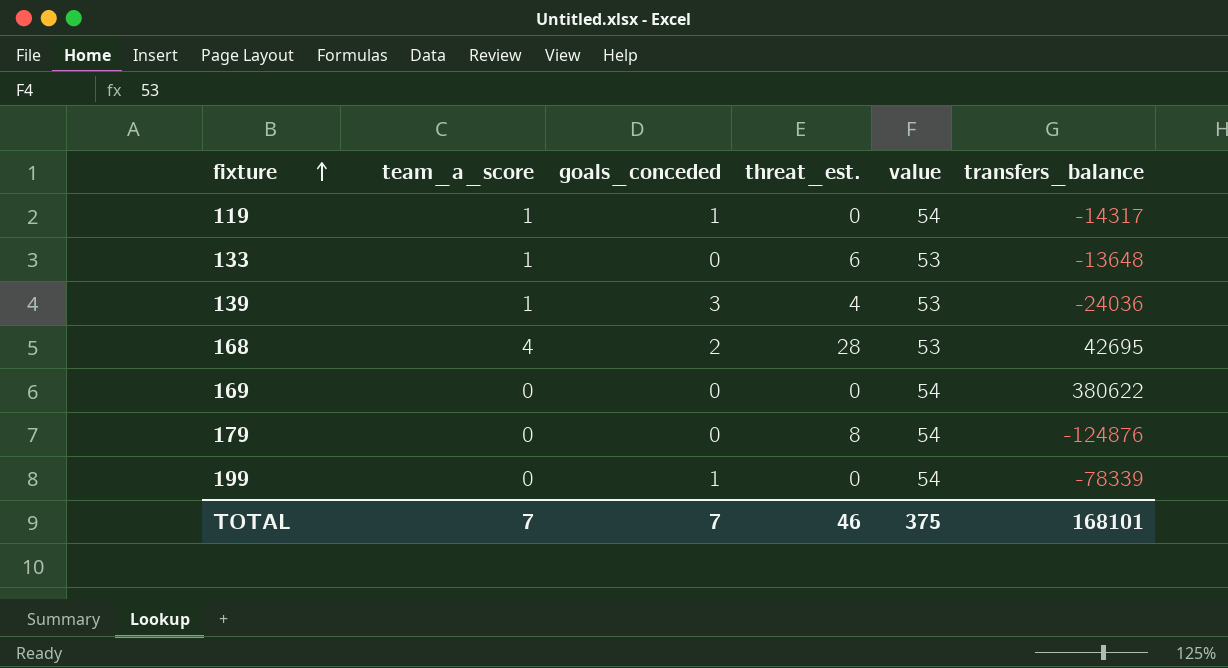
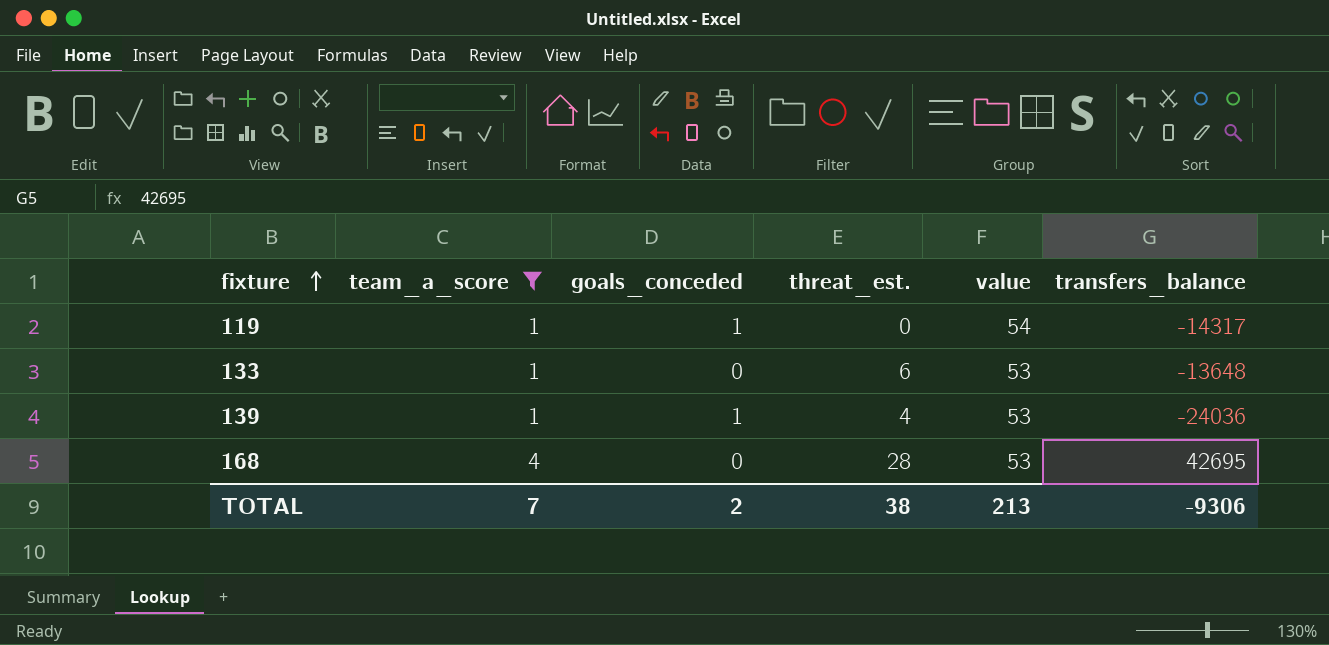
filter: none -> team_a_score != 0
139 | goals_conceded: 3 -> 1
168 | goals_conceded: 2 -> 0
TOTAL | goals_conceded: 7 -> 2
TOTAL | threat_est.: 46 -> 38
TOTAL | value: 375 -> 213
TOTAL | transfers_balance: 168101 -> -9306

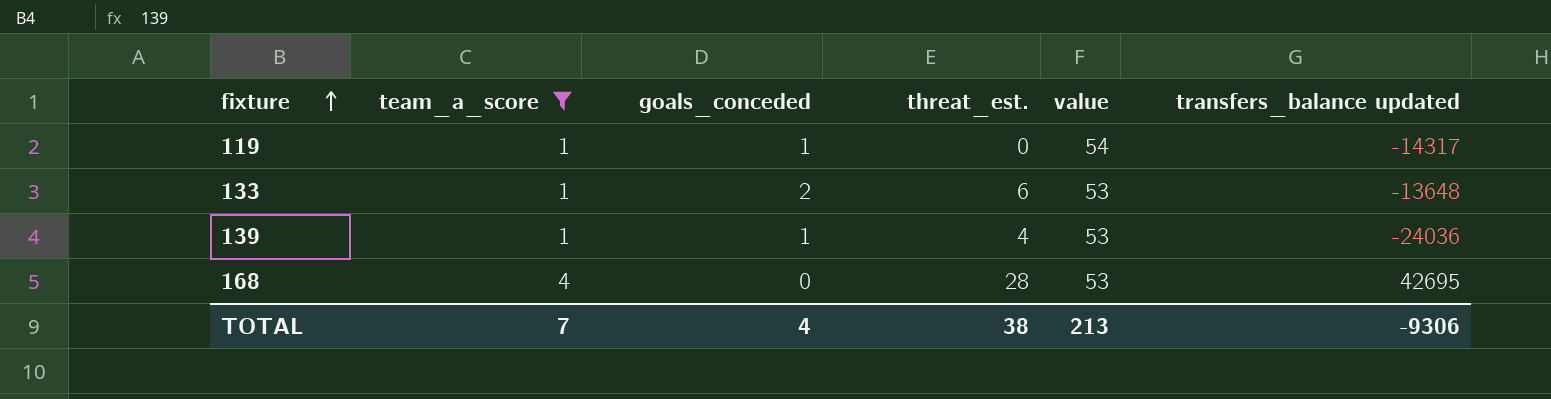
column name: transfers_balance -> transfers_balance updated
133 | goals_conceded: 0 -> 2
TOTAL | goals_conceded: 2 -> 4

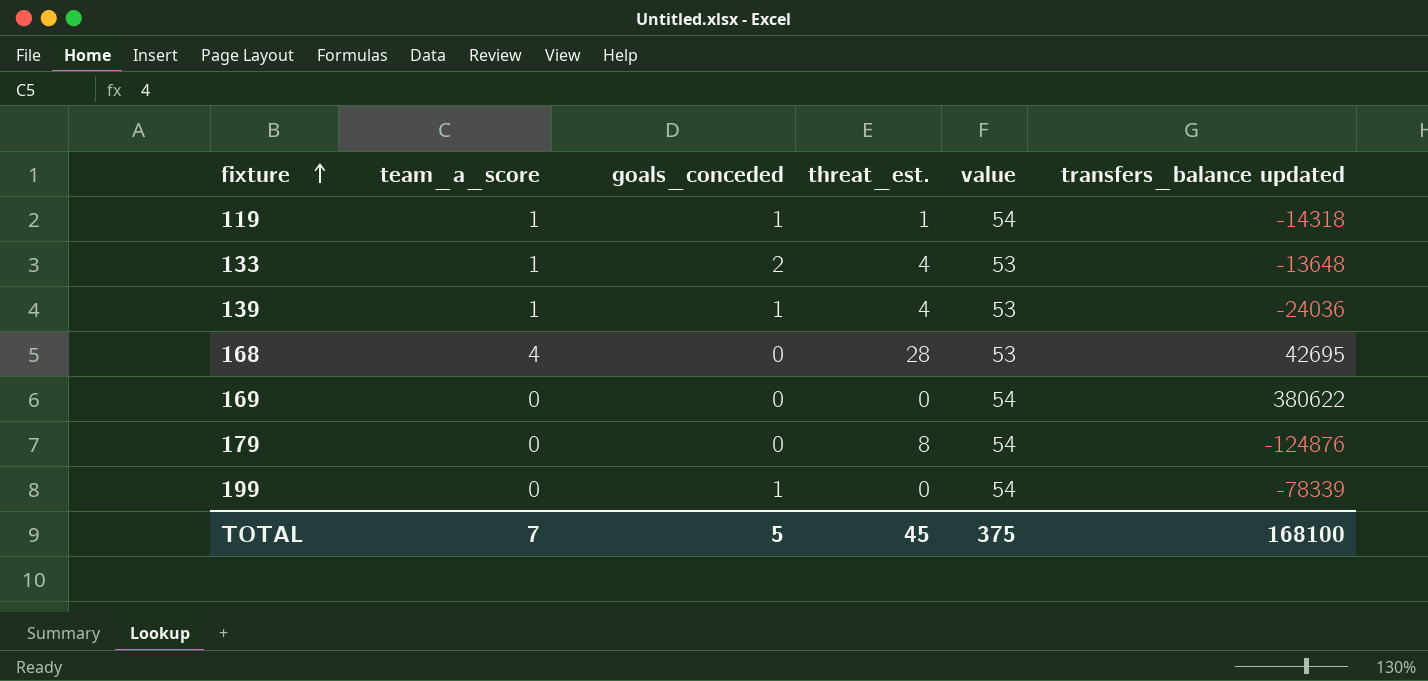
filter: team_a_score != 0 -> none
119 | threat_est.: 0 -> 1
119 | transfers_balance updated: -14317 -> -14318
133 | threat_est.: 6 -> 4
TOTAL | goals_conceded: 4 -> 5
TOTAL | threat_est.: 38 -> 45
TOTAL | value: 213 -> 375
TOTAL | transfers_balance updated: -9306 -> 168100

